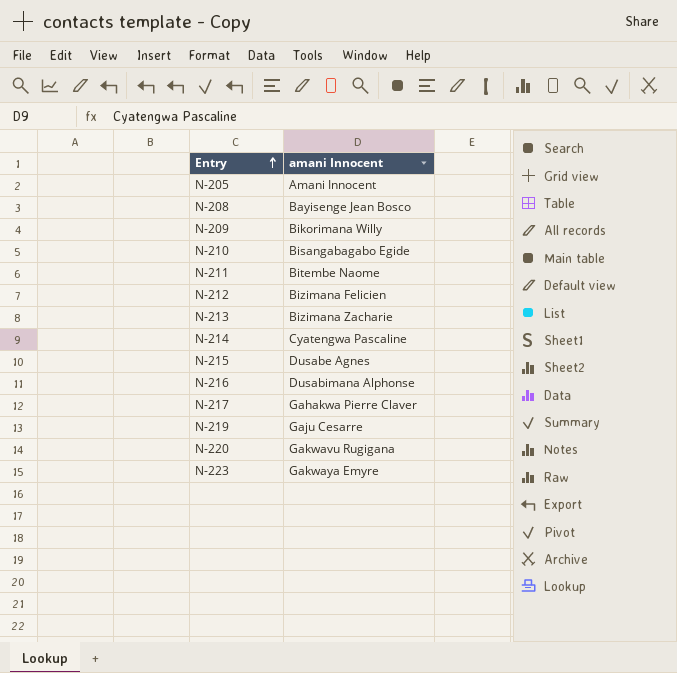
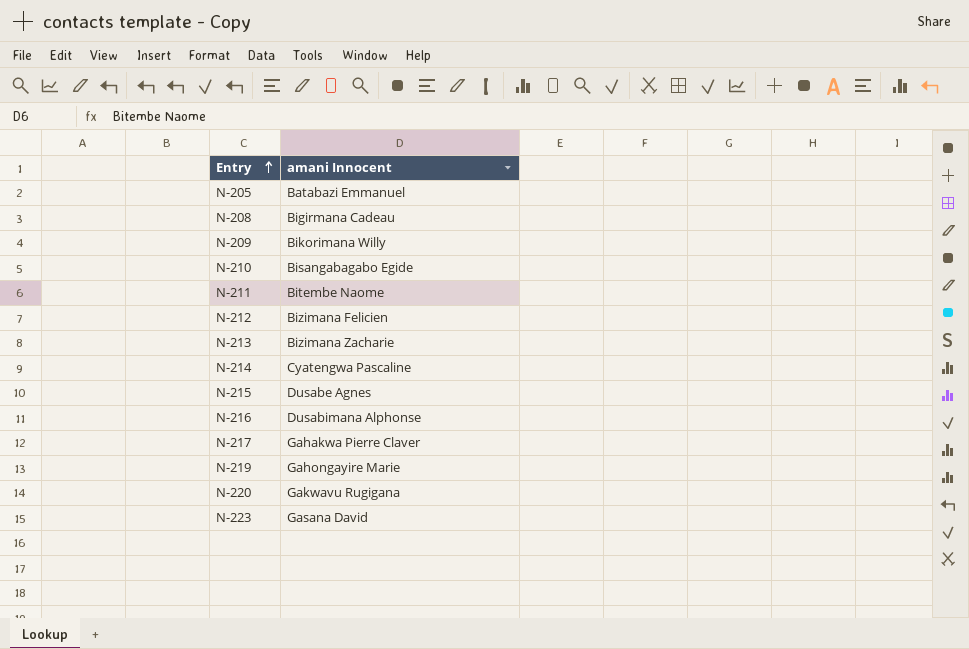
N-205 | amani Innocent: Amani Innocent -> Batabazi Emmanuel
N-208 | amani Innocent: Bayisenge Jean Bosco -> Bigirmana Cadeau
N-219 | amani Innocent: Gaju Cesarre -> Gahongayire Marie
N-223 | amani Innocent: Gakwaya Emyre -> Gasana David

